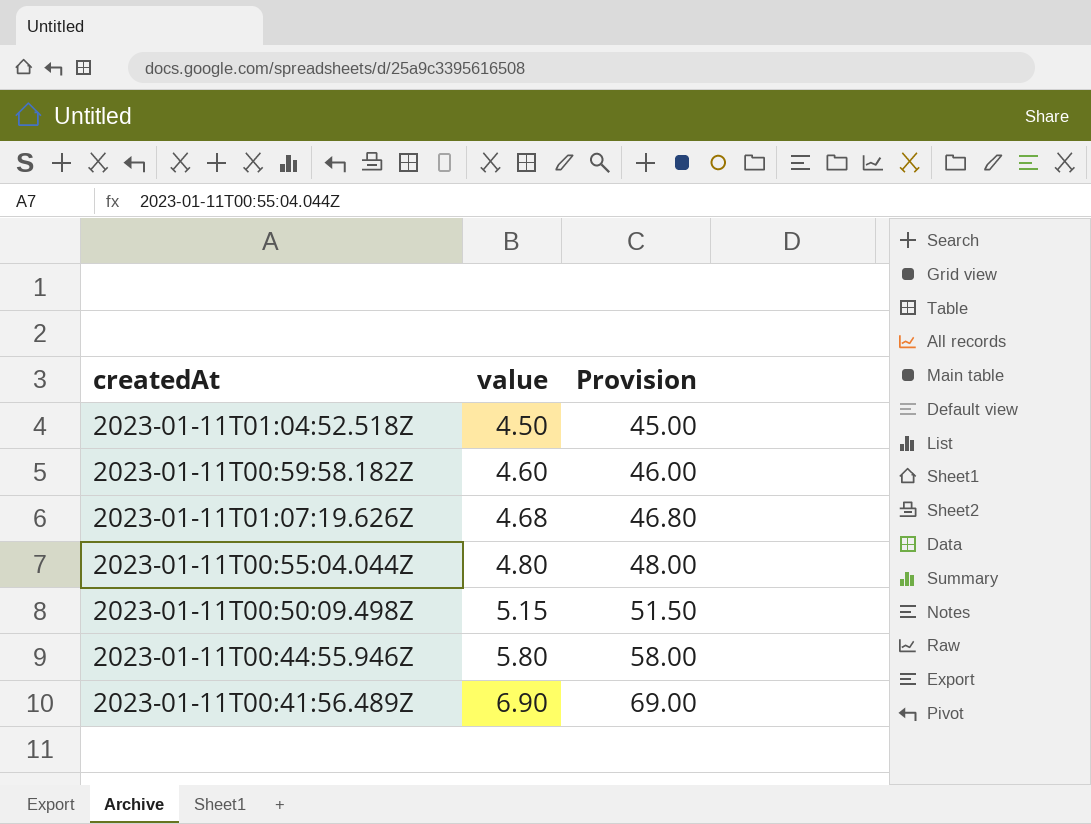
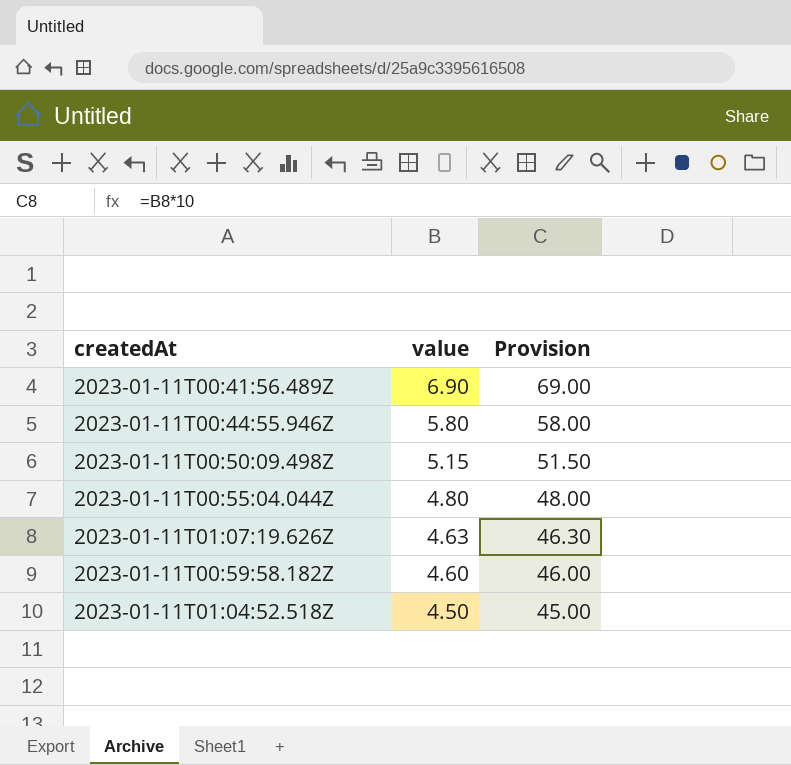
row order: value ascending -> value descending
2023-01-11T01:07:19.626Z | value: 4.68 -> 4.63
2023-01-11T01:07:19.626Z | Provision: 46.80 -> 46.30

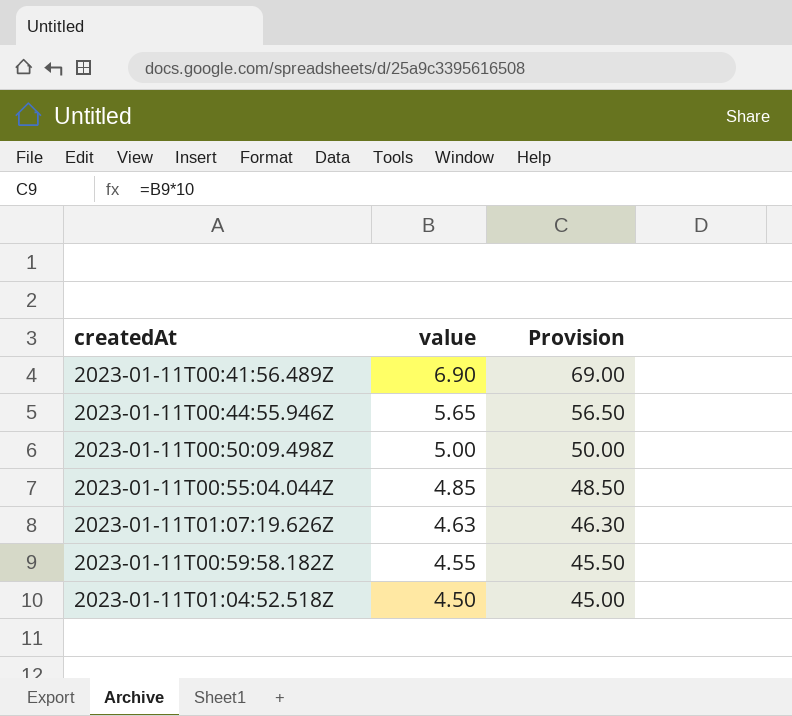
2023-01-11T00:44:55.946Z | value: 5.80 -> 5.65
2023-01-11T00:44:55.946Z | Provision: 58.00 -> 56.50
2023-01-11T00:50:09.498Z | value: 5.15 -> 5.00
2023-01-11T00:50:09.498Z | Provision: 51.50 -> 50.00
2023-01-11T00:55:04.044Z | value: 4.80 -> 4.85
2023-01-11T00:55:04.044Z | Provision: 48.00 -> 48.50
2023-01-11T00:59:58.182Z | value: 4.60 -> 4.55
2023-01-11T00:59:58.182Z | Provision: 46.00 -> 45.50

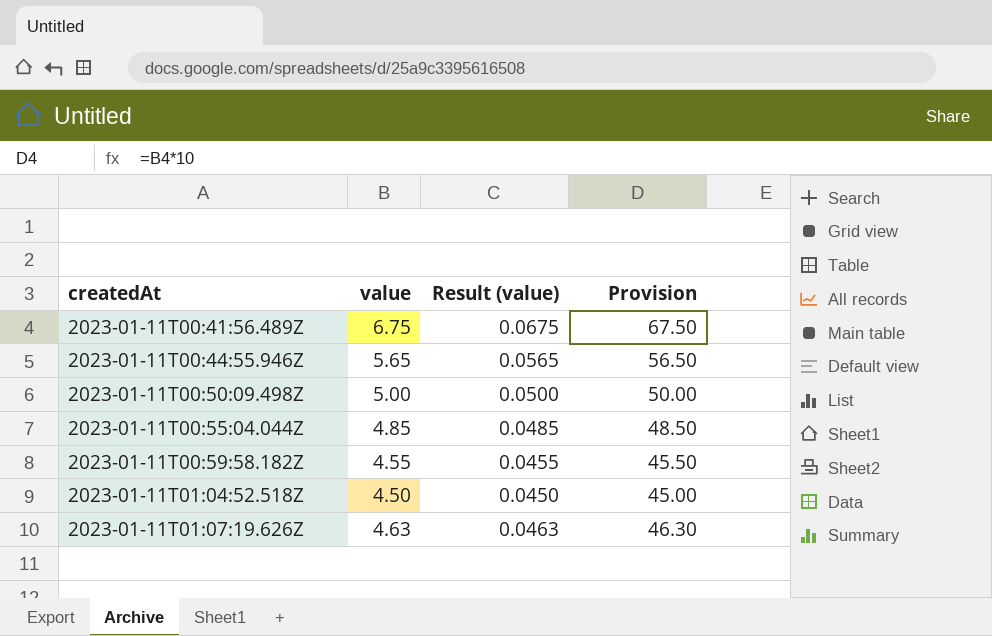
row order: value descending -> createdAt ascending
column Result (value) | formula: none -> [value] * 0.01
2023-01-11T00:41:56.489Z | value: 6.90 -> 6.75
2023-01-11T00:41:56.489Z | Provision: 69.00 -> 67.50

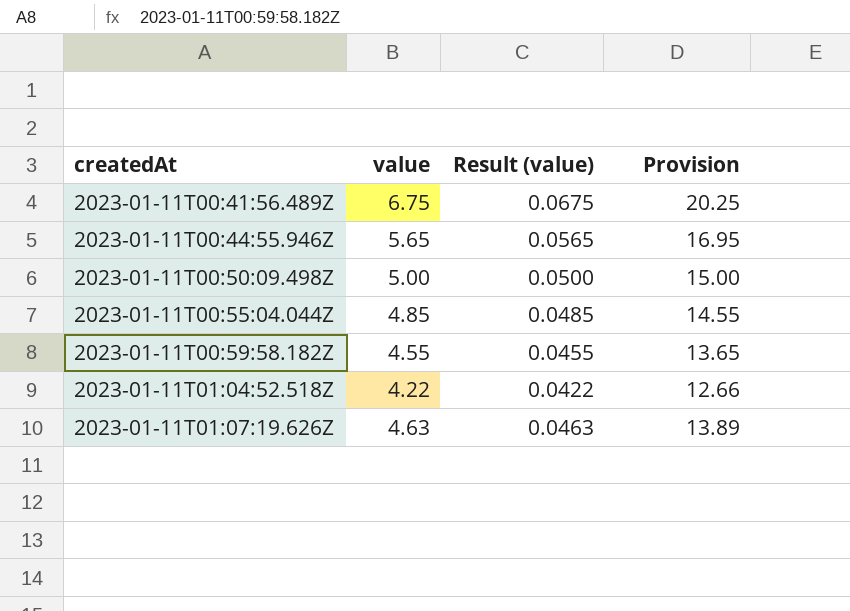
column Provision | formula: [value] * 10 -> [value] * 3
2023-01-11T01:04:52.518Z | value: 4.50 -> 4.22
2023-01-11T01:04:52.518Z | Result (value): 0.0450 -> 0.0422

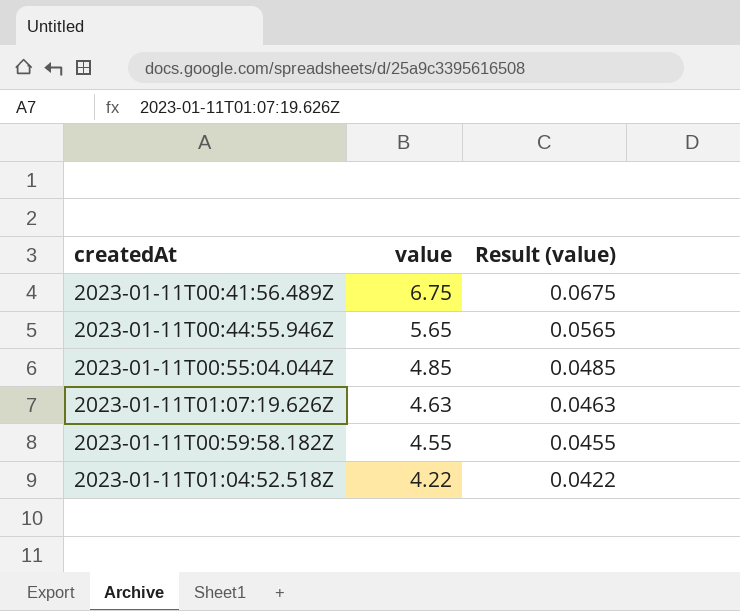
row order: createdAt ascending -> value descending
column Provision | formula: [value] * 3 -> none
row 2023-01-11T00:50:09.498Z: 5.00 | 0.0500 | 15.00 -> none

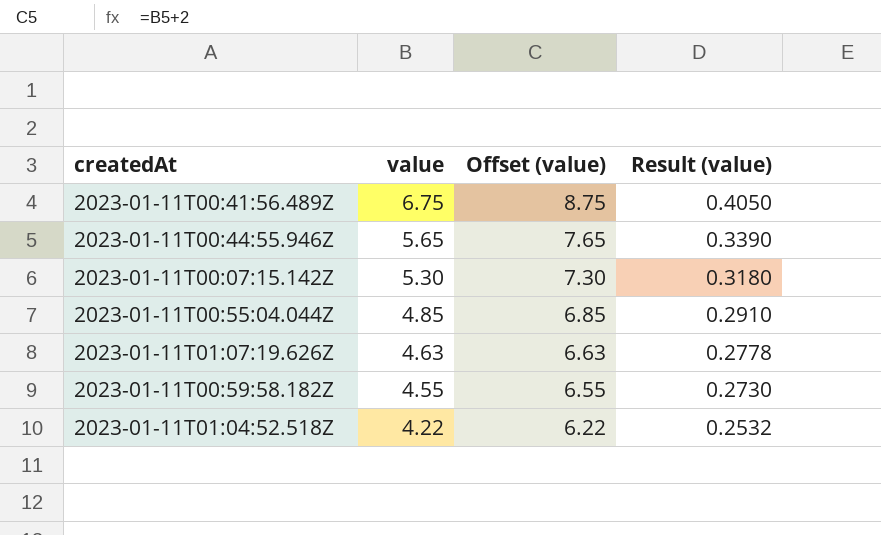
column Offset (value) | formula: none -> [value] + 2
column Result (value) | formula: [value] * 0.01 -> [value] * 0.06
row 2023-01-11T00:07:15.142Z: none -> 5.30 | 7.30 | 0.3180

